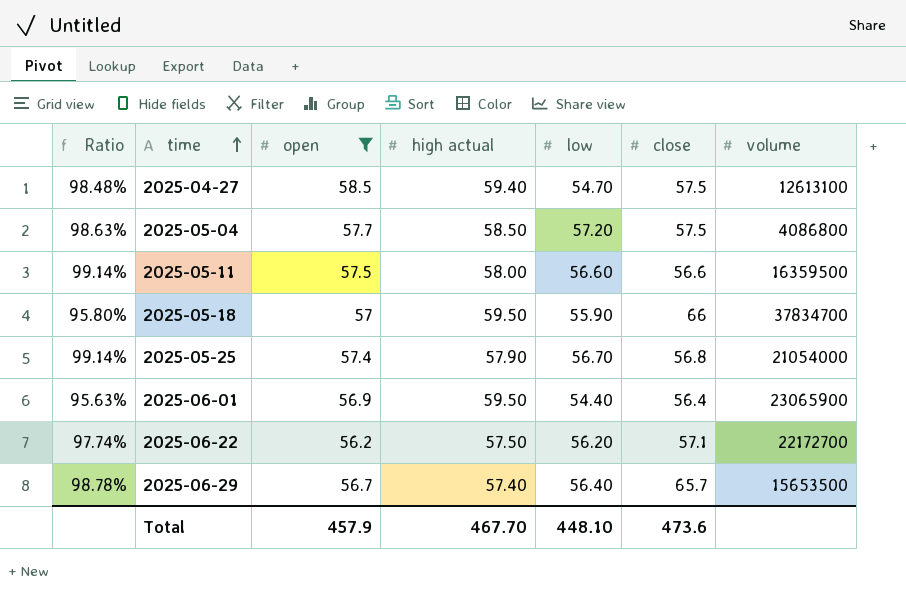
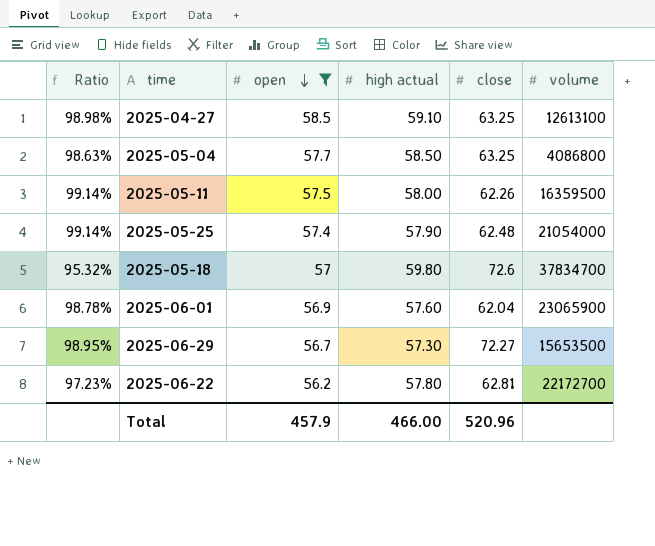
row order: time ascending -> open descending
column low | position: 5 -> none
2025-04-27 | Ratio: 98.48% -> 98.98%
2025-04-27 | high actual: 59.40 -> 59.10
2025-04-27 | close: 57.5 -> 63.25
2025-05-04 | close: 57.5 -> 63.25
2025-05-11 | close: 56.6 -> 62.26
2025-05-25 | close: 56.8 -> 62.48
2025-05-18 | Ratio: 95.80% -> 95.32%
2025-05-18 | high actual: 59.50 -> 59.80
2025-05-18 | close: 66 -> 72.6
2025-06-01 | Ratio: 95.63% -> 98.78%
2025-06-01 | high actual: 59.50 -> 57.60
2025-06-01 | close: 56.4 -> 62.04
2025-06-29 | Ratio: 98.78% -> 98.95%
2025-06-29 | high actual: 57.40 -> 57.30
2025-06-29 | close: 65.7 -> 72.27
2025-06-22 | Ratio: 97.74% -> 97.23%
2025-06-22 | high actual: 57.50 -> 57.80
2025-06-22 | close: 57.1 -> 62.81
Total | high actual: 467.70 -> 466.00
Total | close: 473.6 -> 520.96

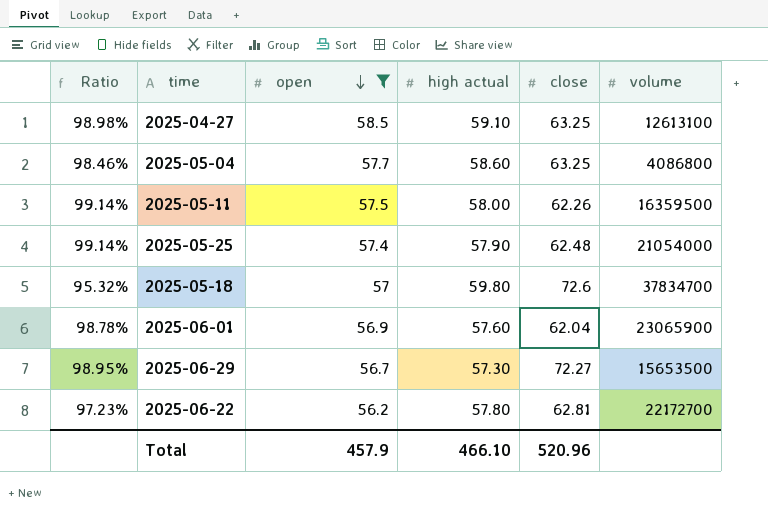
2025-05-04 | Ratio: 98.63% -> 98.46%
2025-05-04 | high actual: 58.50 -> 58.60
Total | high actual: 466.00 -> 466.10

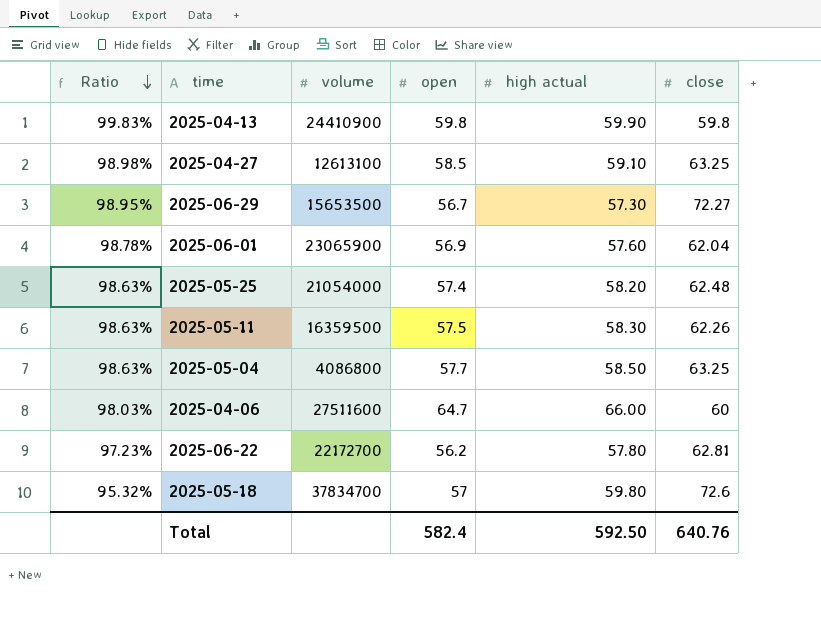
filter: open <= 58.5 -> none
row order: open descending -> Ratio descending
column volume | position: 6 -> 3
2025-05-25 | Ratio: 99.14% -> 98.63%
2025-05-25 | high actual: 57.90 -> 58.20
2025-05-11 | Ratio: 99.14% -> 98.63%
2025-05-11 | high actual: 58.00 -> 58.30
2025-05-04 | Ratio: 98.46% -> 98.63%
2025-05-04 | high actual: 58.60 -> 58.50
Total | open: 457.9 -> 582.4
Total | high actual: 466.10 -> 592.50
Total | close: 520.96 -> 640.76

